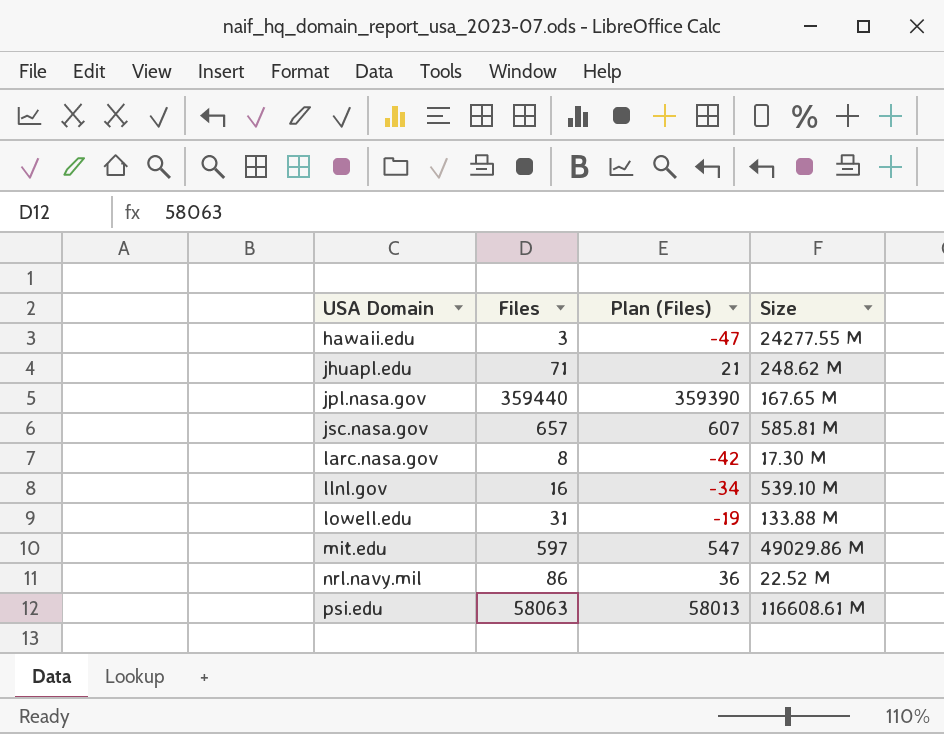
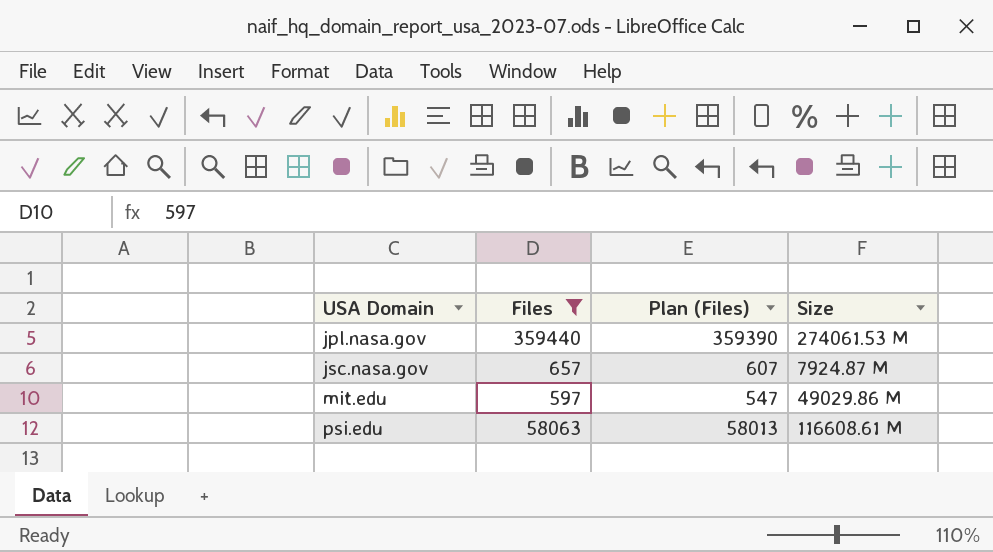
filter: none -> Files >= 597
jpl.nasa.gov | Size: 167.65 M -> 274061.53 M
jsc.nasa.gov | Size: 585.81 M -> 7924.87 M

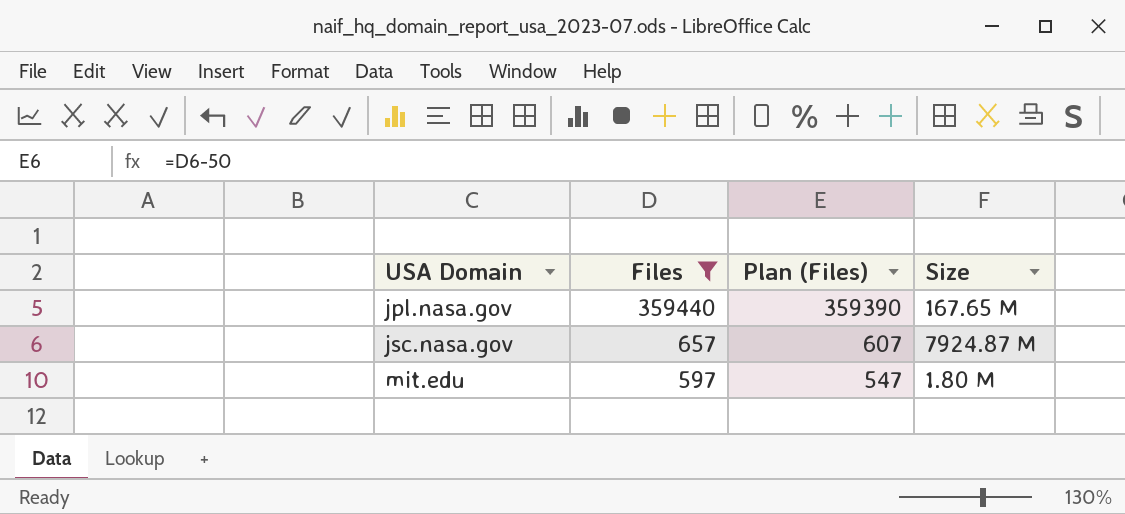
row psi.edu: 58063 | 58013 | 116608.61 M -> none
jpl.nasa.gov | Size: 274061.53 M -> 167.65 M
mit.edu | Size: 49029.86 M -> 1.80 M

